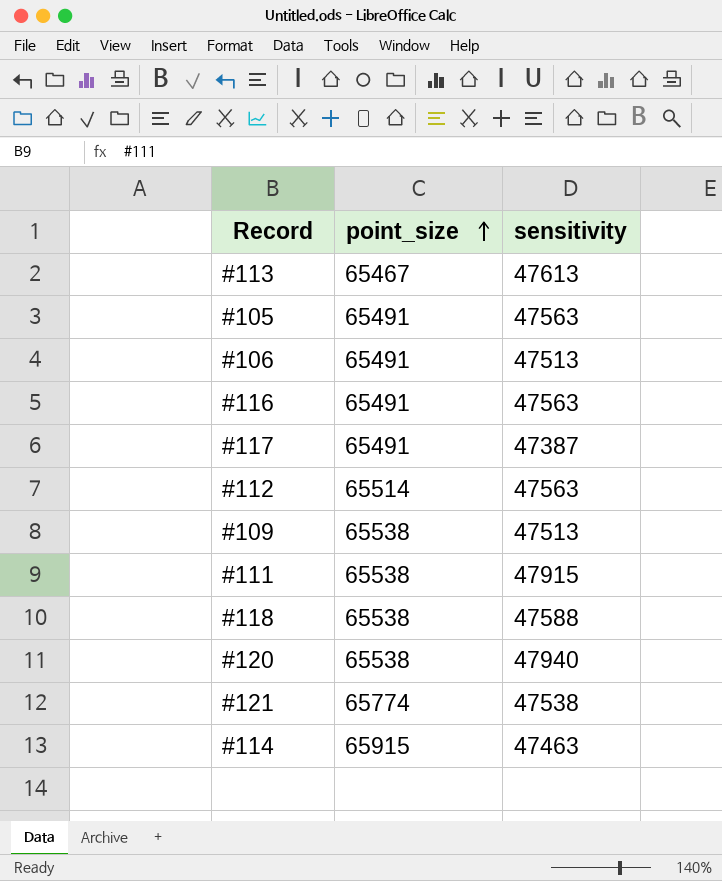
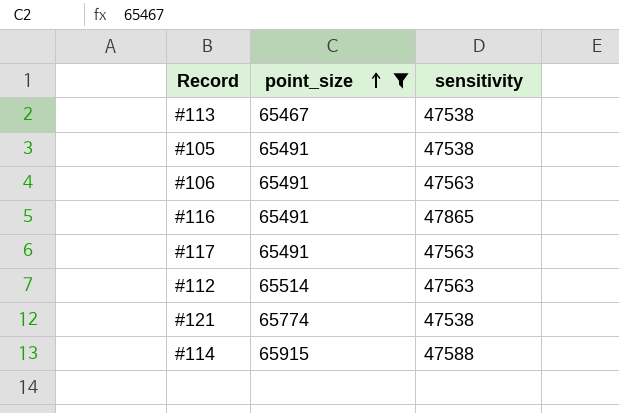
filter: none -> point_size != 65538
#113 | sensitivity: 47613 -> 47538
#105 | sensitivity: 47563 -> 47538
#106 | sensitivity: 47513 -> 47563
#116 | sensitivity: 47563 -> 47865
#117 | sensitivity: 47387 -> 47563
#114 | sensitivity: 47463 -> 47588

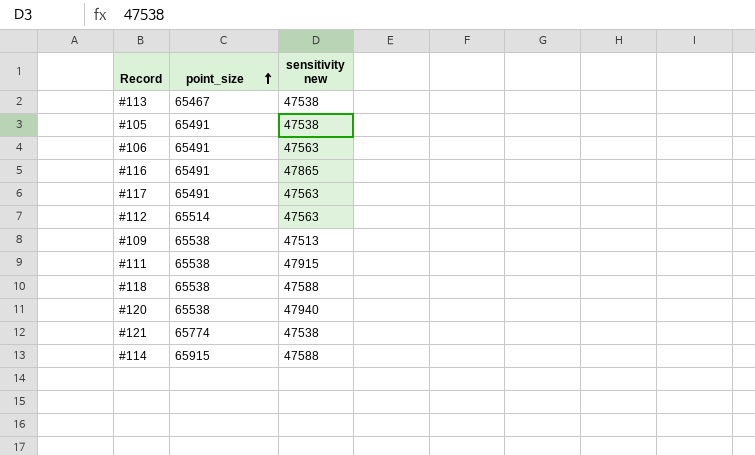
filter: point_size != 65538 -> none
column name: sensitivity -> sensitivity new

